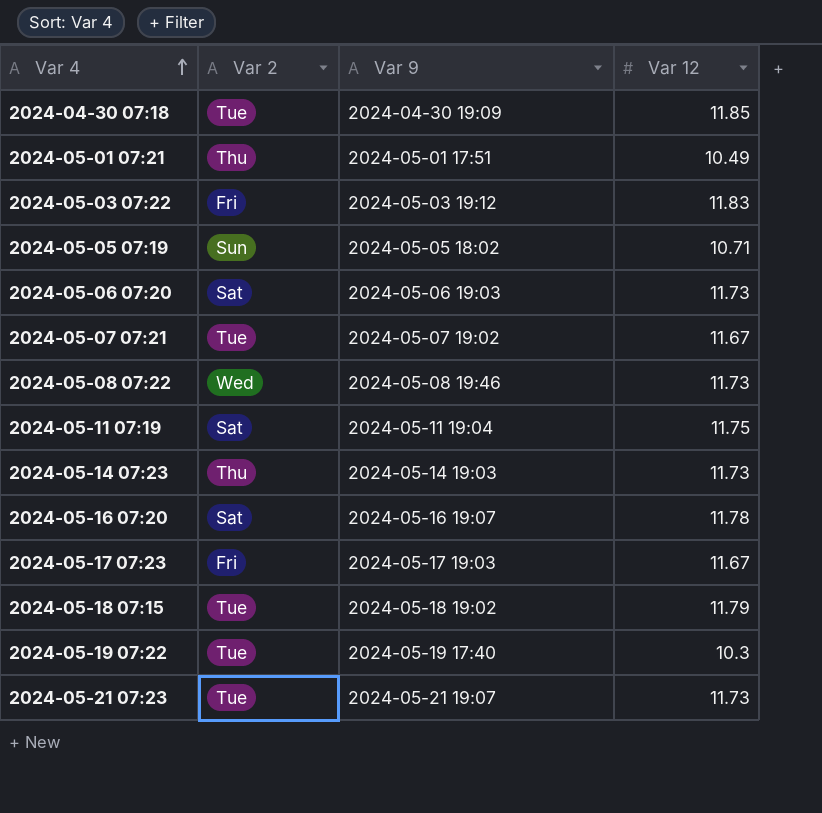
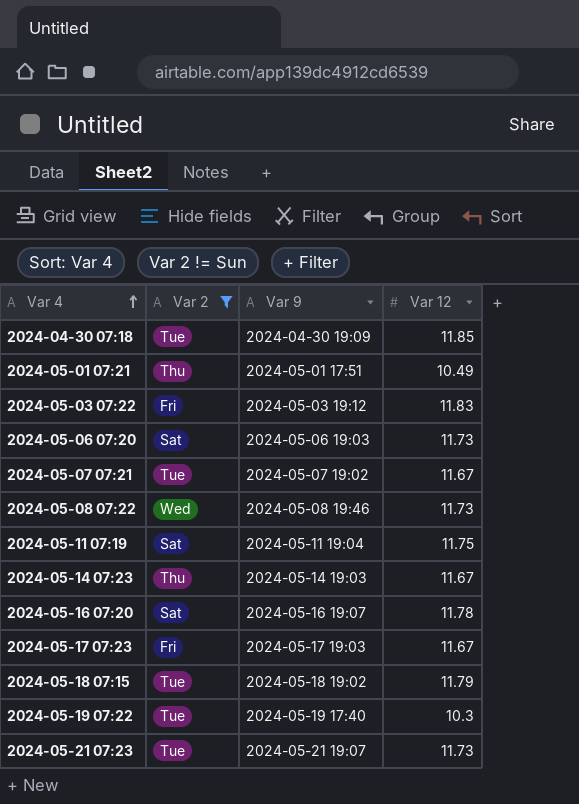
filter: none -> Var 2 != Sun
2024-05-14 07:23 | Var 12: 11.73 -> 11.67

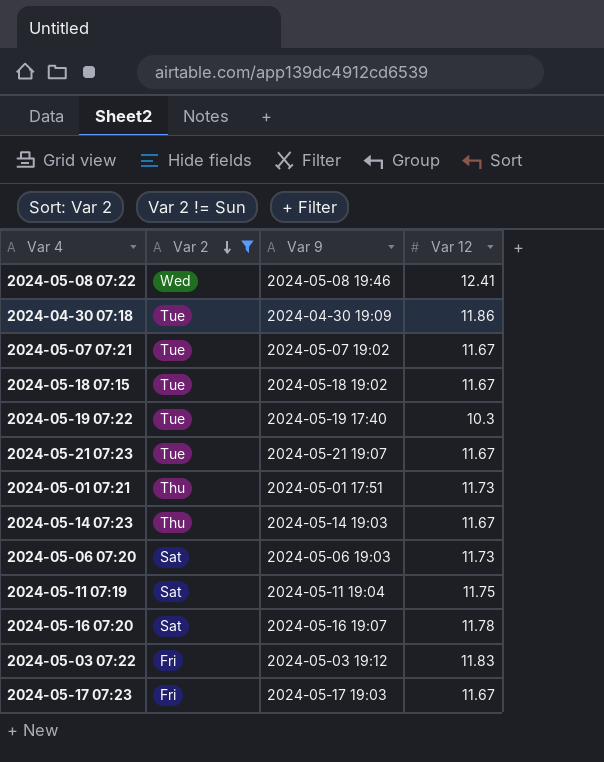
row order: Var 4 ascending -> Var 2 descending
2024-05-08 07:22 | Var 12: 11.73 -> 12.41
2024-04-30 07:18 | Var 12: 11.85 -> 11.86
2024-05-18 07:15 | Var 12: 11.79 -> 11.67
2024-05-21 07:23 | Var 12: 11.73 -> 11.67
2024-05-01 07:21 | Var 12: 10.49 -> 11.73

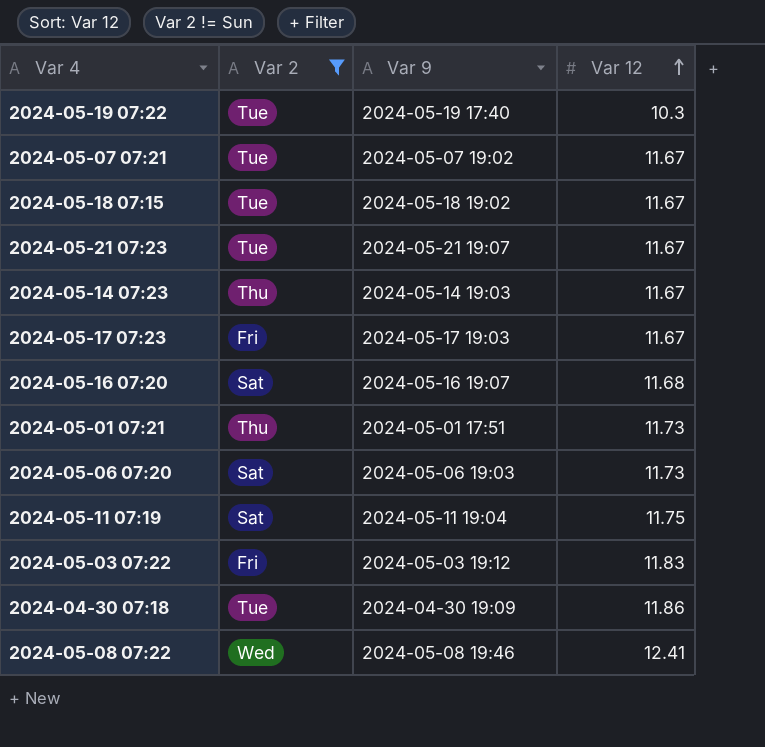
row order: Var 2 descending -> Var 12 ascending
2024-05-16 07:20 | Var 12: 11.78 -> 11.68

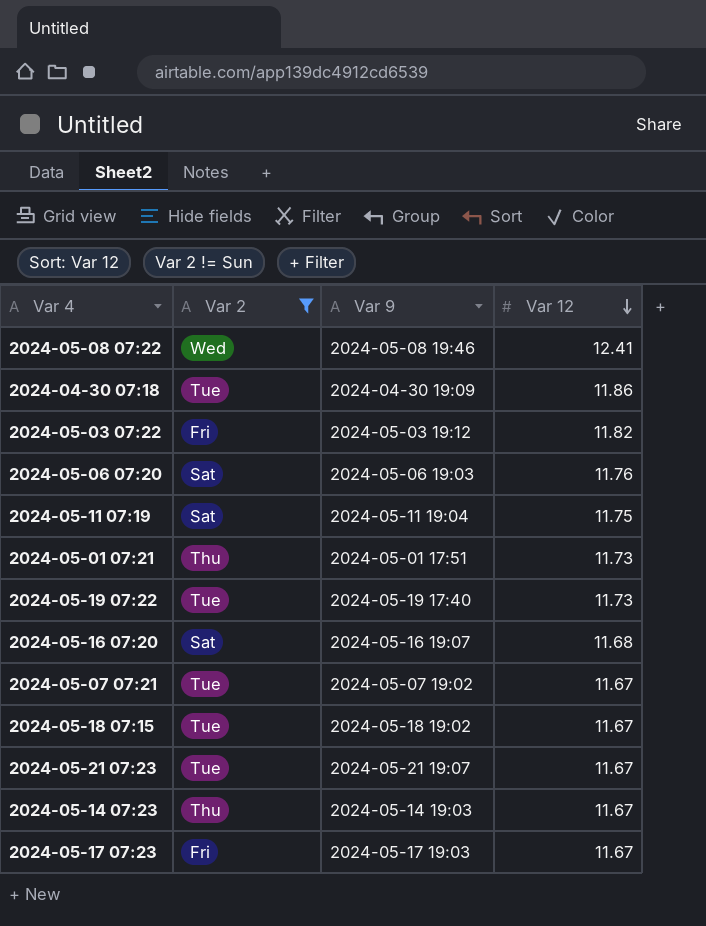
row order: Var 12 ascending -> Var 12 descending
2024-05-03 07:22 | Var 12: 11.83 -> 11.82
2024-05-06 07:20 | Var 12: 11.73 -> 11.76
2024-05-19 07:22 | Var 12: 10.3 -> 11.73

